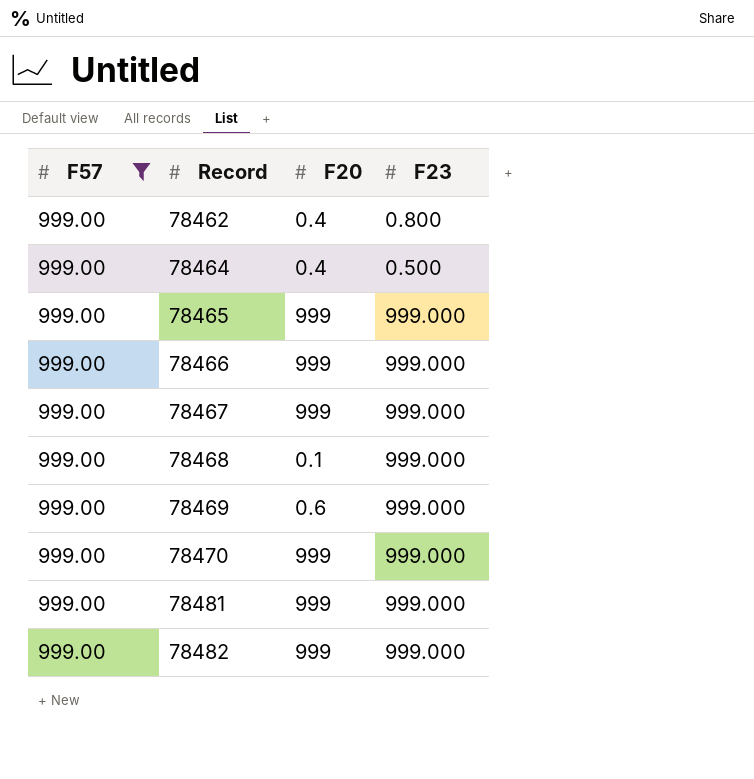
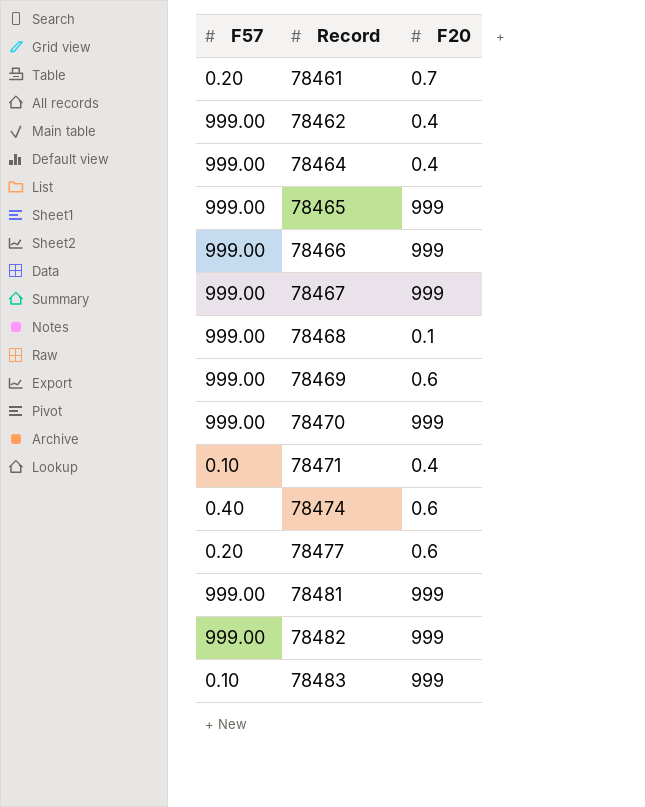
filter: F57 = 999.00 -> none
column F23 | position: 4 -> none

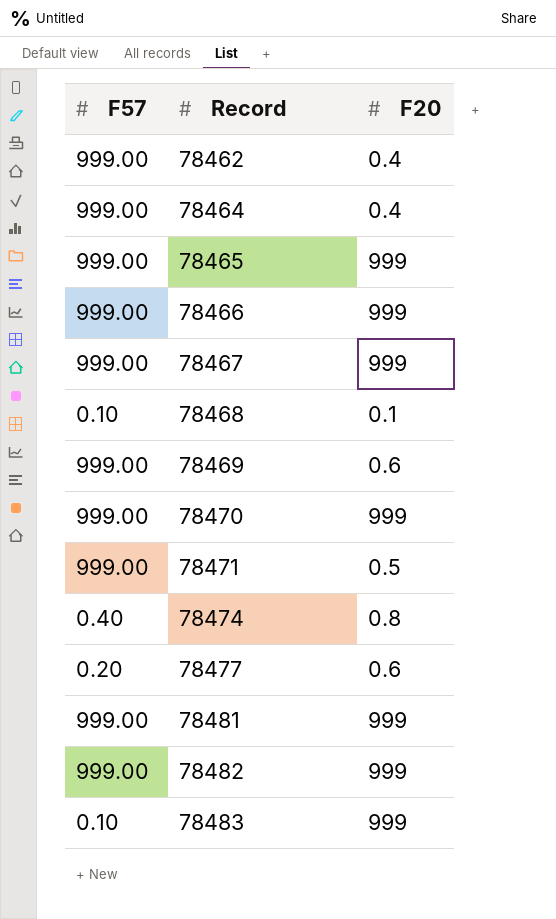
row 78461: 0.20 | 0.7 -> none
78468 | F57: 999.00 -> 0.10
78471 | F57: 0.10 -> 999.00
78471 | F20: 0.4 -> 0.5
78474 | F20: 0.6 -> 0.8

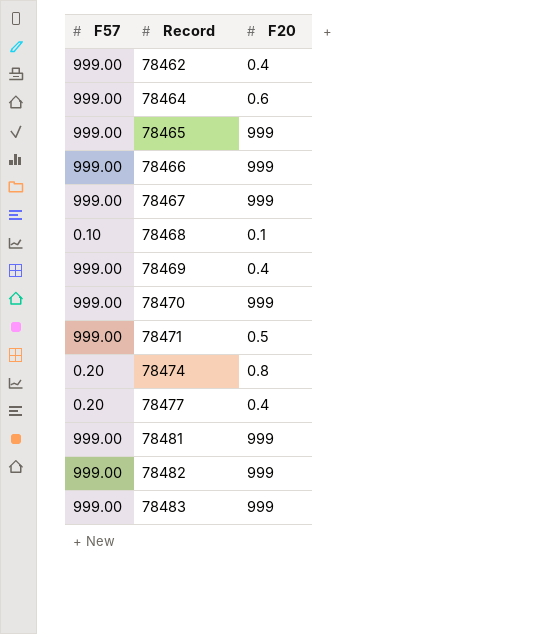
78464 | F20: 0.4 -> 0.6
78469 | F20: 0.6 -> 0.4
78474 | F57: 0.40 -> 0.20
78477 | F20: 0.6 -> 0.4
78483 | F57: 0.10 -> 999.00

